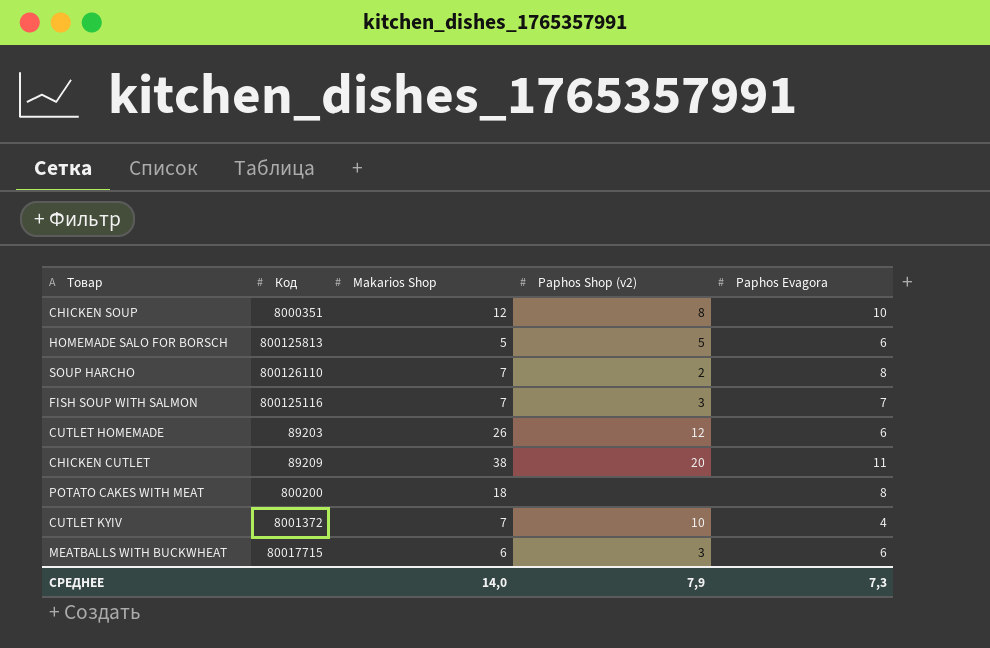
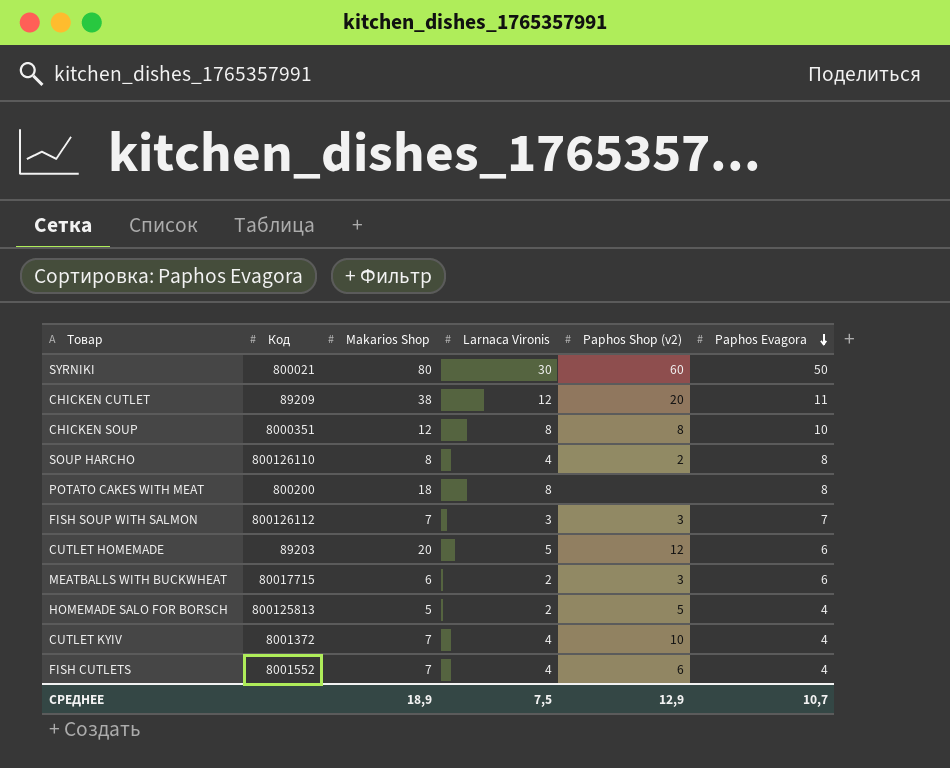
row order: none -> Paphos Evagora descending
column Larnaca Vironis | position: none -> 4
row SYRNIKI: none -> 800021 | 80 | 30 | 60 | 50
SOUP HARCHO | Makarios Shop: 7 -> 8
FISH SOUP WITH SALMON | Код: 800125116 -> 800126112
CUTLET HOMEMADE | Makarios Shop: 26 -> 20
HOMEMADE SALO FOR BORSCH | Paphos Evagora: 6 -> 4
row FISH CUTLETS: none -> 8001552 | 7 | 4 | 6 | 4
СРЕДНЕЕ | Makarios Shop: 14,0 -> 18,9
СРЕДНЕЕ | Paphos Shop (v2): 7,9 -> 12,9
СРЕДНЕЕ | Paphos Evagora: 7,3 -> 10,7

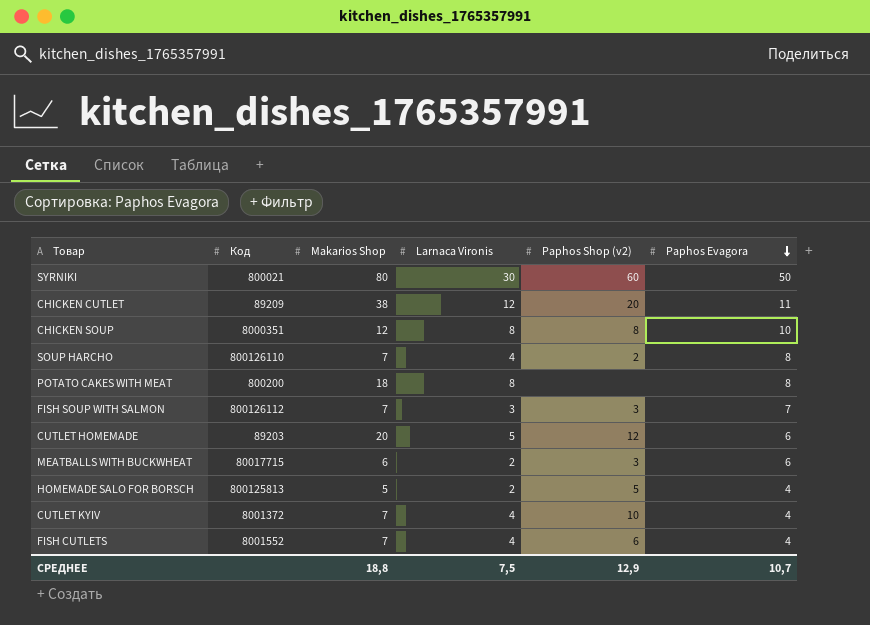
SOUP HARCHO | Makarios Shop: 8 -> 7
СРЕДНЕЕ | Makarios Shop: 18,9 -> 18,8

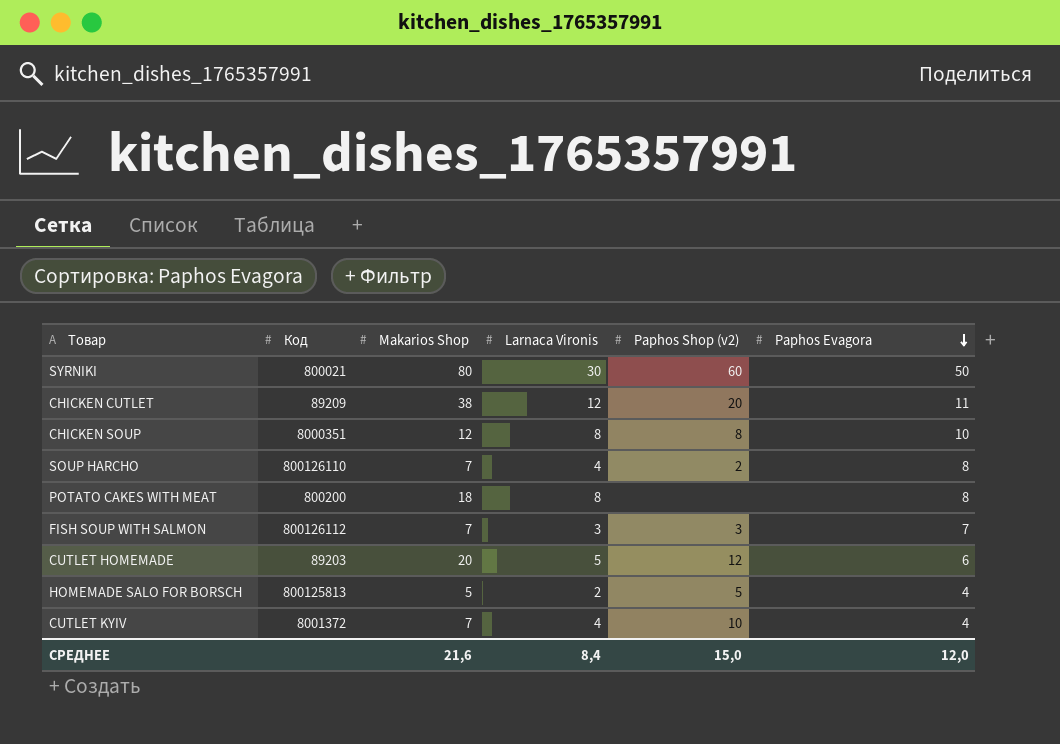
row MEATBALLS WITH BUCKWHEAT: 80017715 | 6 | 2 | 3 | 6 -> none
row FISH CUTLETS: 8001552 | 7 | 4 | 6 | 4 -> none
СРЕДНЕЕ | Makarios Shop: 18,8 -> 21,6
СРЕДНЕЕ | Larnaca Vironis: 7,5 -> 8,4
СРЕДНЕЕ | Paphos Shop (v2): 12,9 -> 15,0
СРЕДНЕЕ | Paphos Evagora: 10,7 -> 12,0

